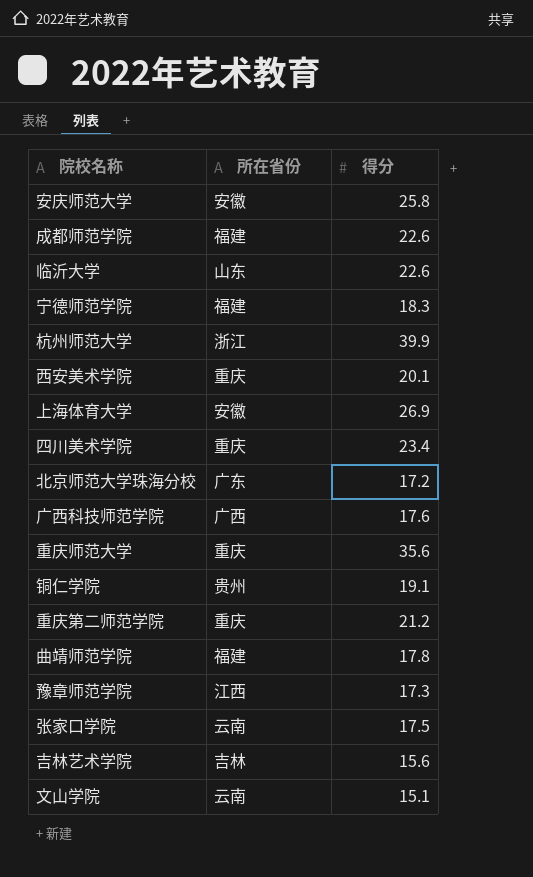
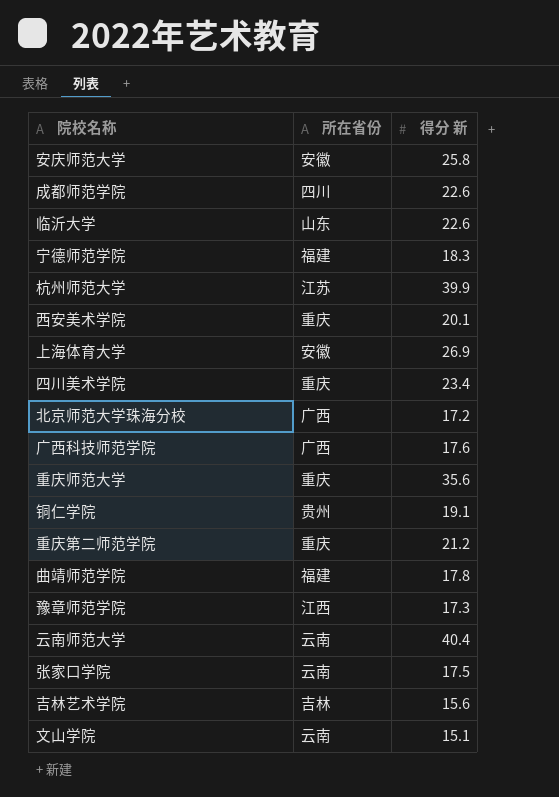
column name: 得分 -> 得分 新
成都师范学院 | 所在省份: 福建 -> 四川
杭州师范大学 | 所在省份: 浙江 -> 江苏
北京师范大学珠海分校 | 所在省份: 广东 -> 广西
row 云南师范大学: none -> 云南 | 40.4

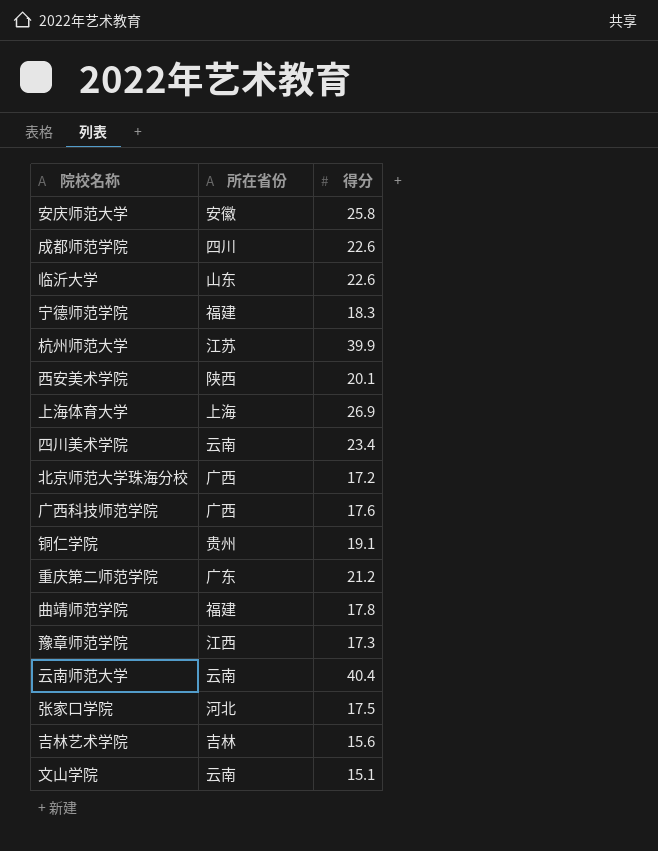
column name: 得分 新 -> 得分
row 重庆师范大学: 重庆 | 35.6 -> none
西安美术学院 | 所在省份: 重庆 -> 陕西
上海体育大学 | 所在省份: 安徽 -> 上海
四川美术学院 | 所在省份: 重庆 -> 云南
重庆第二师范学院 | 所在省份: 重庆 -> 广东
张家口学院 | 所在省份: 云南 -> 河北

